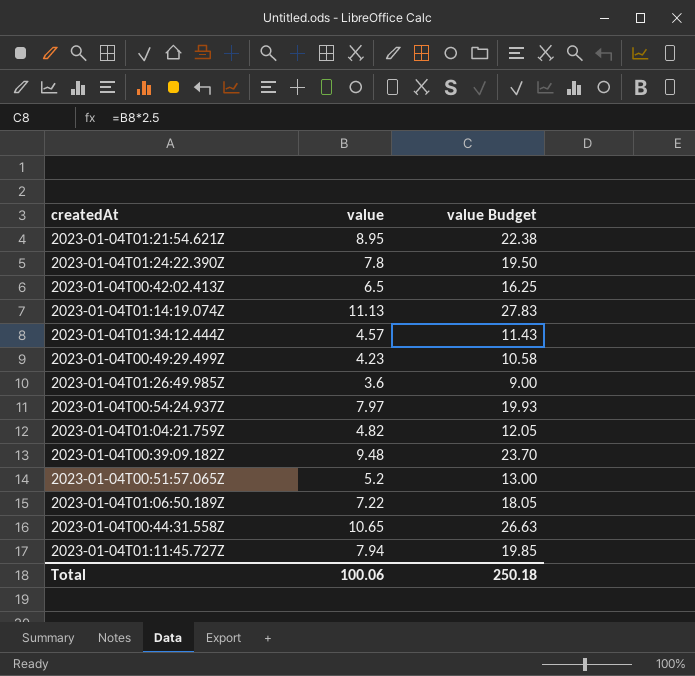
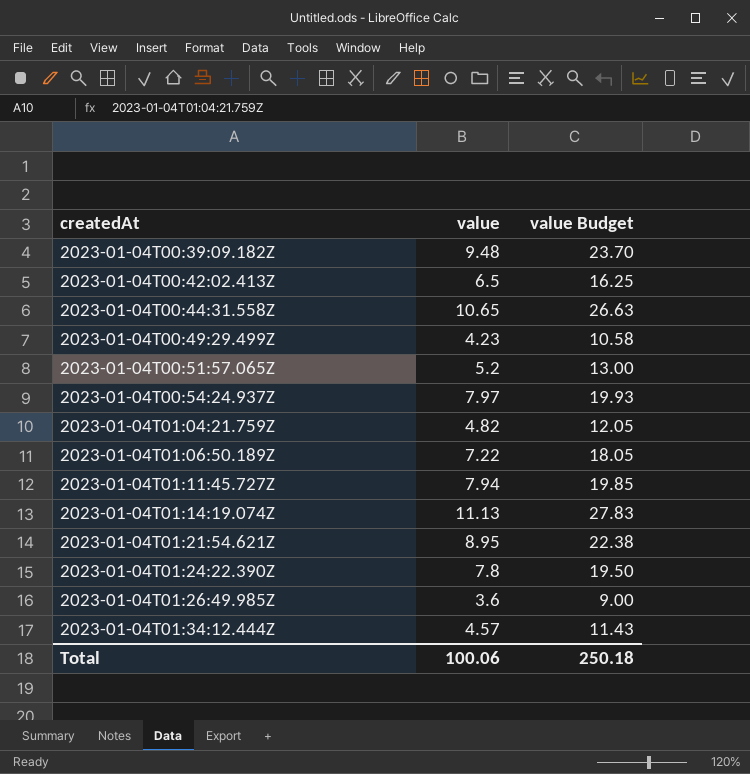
row order: none -> createdAt ascending

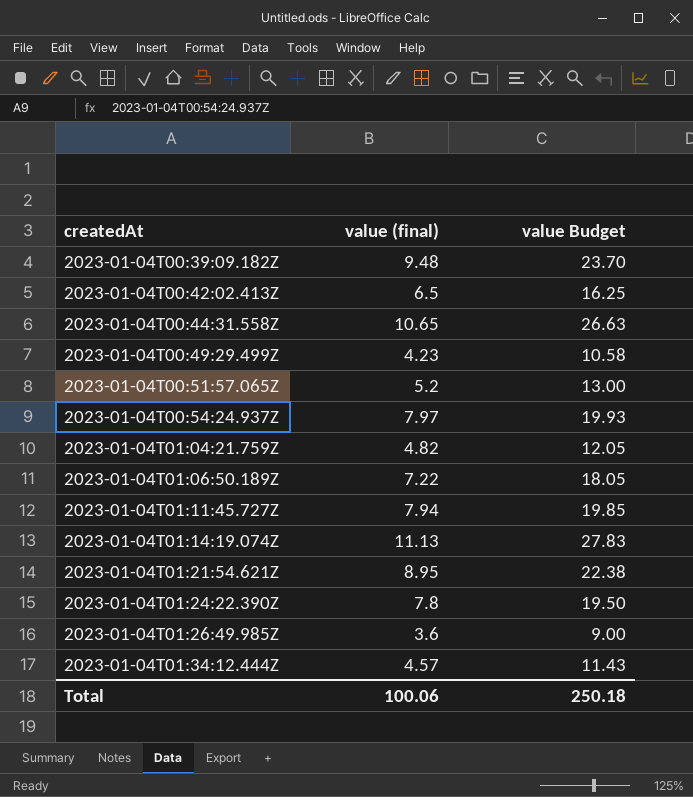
column name: value -> value (final)

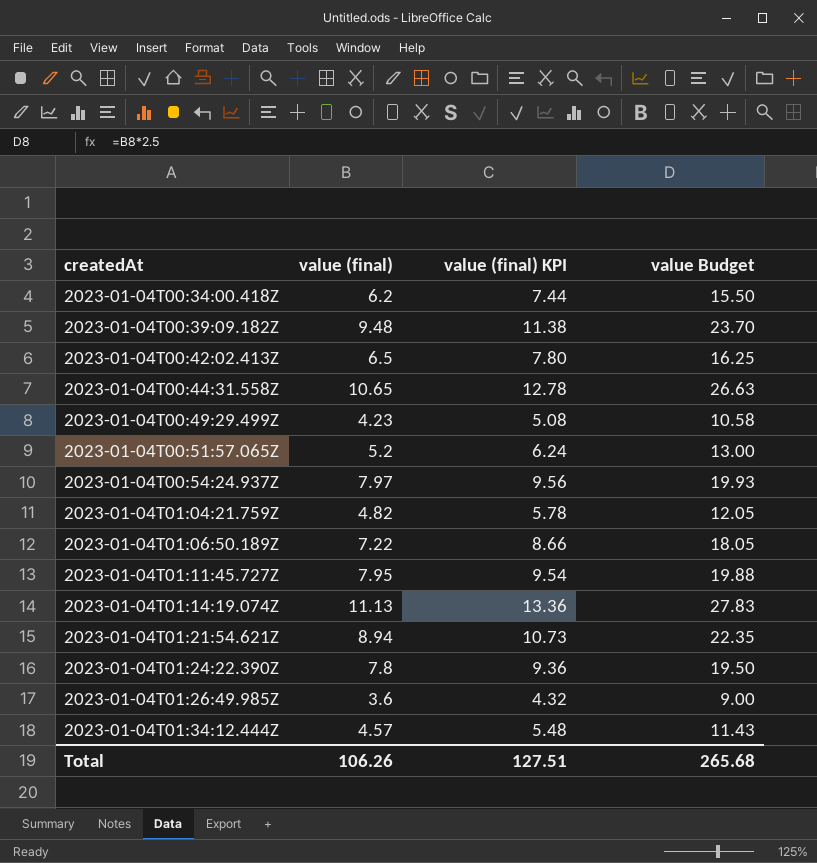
column value (final) KPI | formula: none -> [value (final)] * 1.2
row 2023-01-04T00:34:00.418Z: none -> 6.2 | 7.44 | 15.50
2023-01-04T01:11:45.727Z | value (final): 7.94 -> 7.95
2023-01-04T01:11:45.727Z | value Budget: 19.85 -> 19.88
2023-01-04T01:21:54.621Z | value (final): 8.95 -> 8.94
2023-01-04T01:21:54.621Z | value Budget: 22.38 -> 22.35
Total | value (final): 100.06 -> 106.26
Total | value Budget: 250.18 -> 265.68

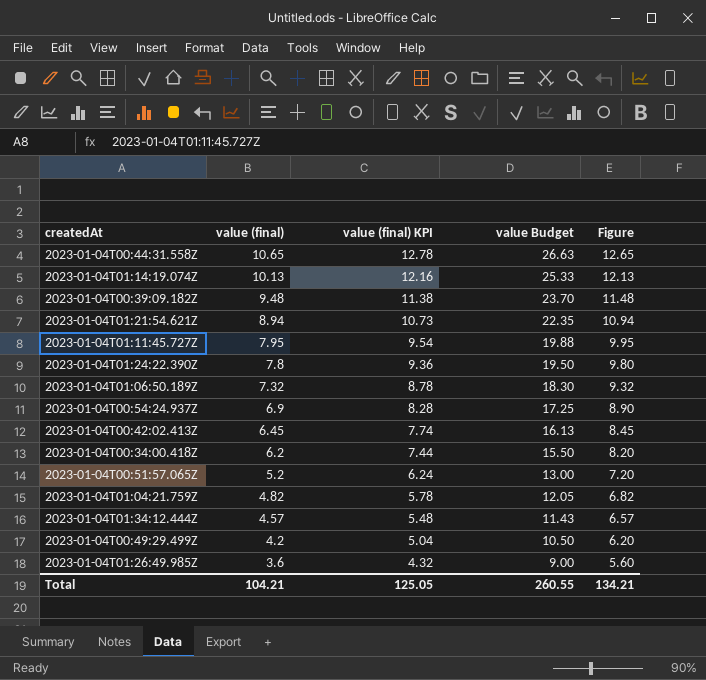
row order: createdAt ascending -> value (final) descending
column Figure | formula: none -> [value (final)] + 2
2023-01-04T01:14:19.074Z | value (final): 11.13 -> 10.13
2023-01-04T01:14:19.074Z | value (final) KPI: 13.36 -> 12.16
2023-01-04T01:14:19.074Z | value Budget: 27.83 -> 25.33
2023-01-04T01:06:50.189Z | value (final): 7.22 -> 7.32
2023-01-04T01:06:50.189Z | value (final) KPI: 8.66 -> 8.78
2023-01-04T01:06:50.189Z | value Budget: 18.05 -> 18.30
2023-01-04T00:54:24.937Z | value (final): 7.97 -> 6.9
2023-01-04T00:54:24.937Z | value (final) KPI: 9.56 -> 8.28
2023-01-04T00:54:24.937Z | value Budget: 19.93 -> 17.25
2023-01-04T00:42:02.413Z | value (final): 6.5 -> 6.45
2023-01-04T00:42:02.413Z | value (final) KPI: 7.80 -> 7.74
2023-01-04T00:42:02.413Z | value Budget: 16.25 -> 16.13
2023-01-04T00:49:29.499Z | value (final): 4.23 -> 4.2
2023-01-04T00:49:29.499Z | value (final) KPI: 5.08 -> 5.04
2023-01-04T00:49:29.499Z | value Budget: 10.58 -> 10.50
Total | value (final): 106.26 -> 104.21
Total | value (final) KPI: 127.51 -> 125.05
Total | value Budget: 265.68 -> 260.55

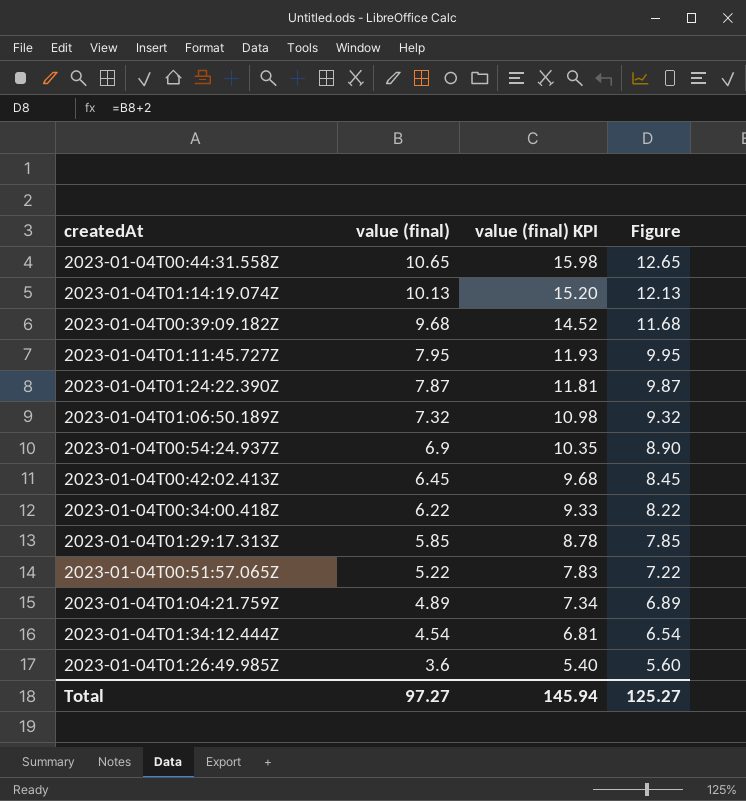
column value Budget | formula: [value (final)] * 2.5 -> none
column value (final) KPI | formula: [value (final)] * 1.2 -> [value (final)] * 1.5
row 2023-01-04T01:21:54.621Z: 8.94 | 10.73 | 22.35 | 10.94 -> none
row 2023-01-04T00:49:29.499Z: 4.2 | 5.04 | 10.50 | 6.20 -> none
2023-01-04T00:39:09.182Z | value (final): 9.48 -> 9.68
2023-01-04T00:39:09.182Z | Figure: 11.48 -> 11.68
2023-01-04T01:24:22.390Z | value (final): 7.8 -> 7.87
2023-01-04T01:24:22.390Z | Figure: 9.80 -> 9.87
2023-01-04T00:34:00.418Z | value (final): 6.2 -> 6.22
2023-01-04T00:34:00.418Z | Figure: 8.20 -> 8.22
row 2023-01-04T01:29:17.313Z: none -> 5.85 | 8.78 | 7.85
2023-01-04T00:51:57.065Z | value (final): 5.2 -> 5.22
2023-01-04T00:51:57.065Z | Figure: 7.20 -> 7.22
2023-01-04T01:04:21.759Z | value (final): 4.82 -> 4.89
2023-01-04T01:04:21.759Z | Figure: 6.82 -> 6.89
2023-01-04T01:34:12.444Z | value (final): 4.57 -> 4.54
2023-01-04T01:34:12.444Z | Figure: 6.57 -> 6.54
Total | value (final): 104.21 -> 97.27
Total | value (final) KPI: 125.05 -> 145.94
Total | Figure: 134.21 -> 125.27

